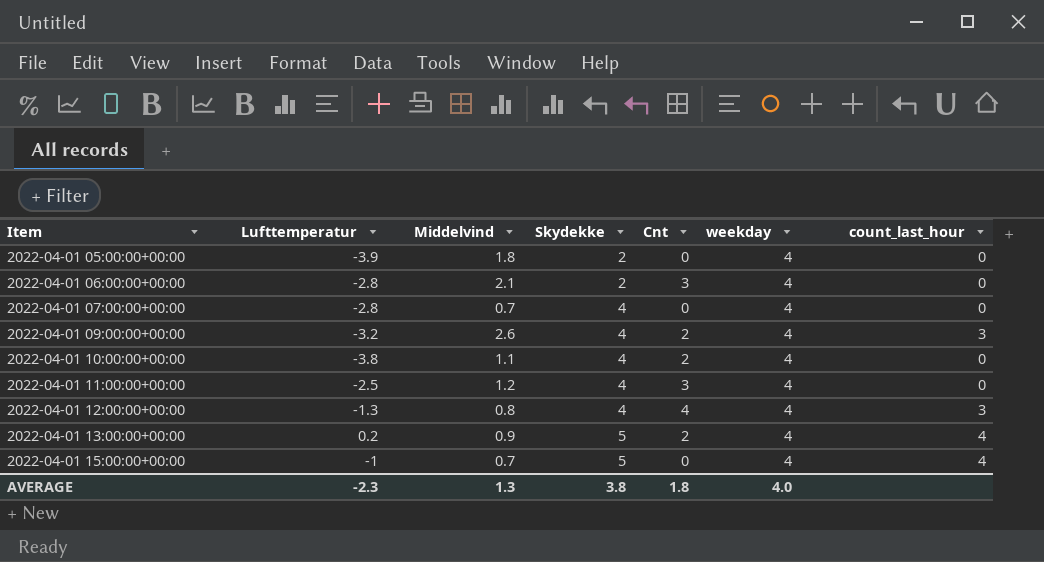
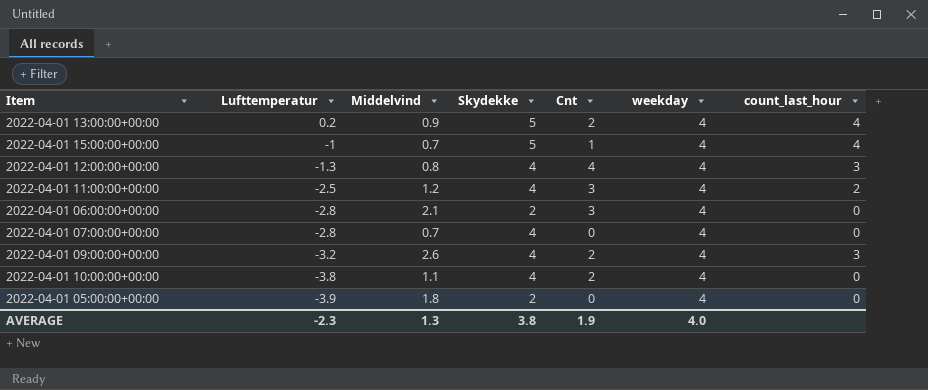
row order: Item ascending -> Lufttemperatur descending
2022-04-01 15:00:00+00:00 | Cnt: 0 -> 1
2022-04-01 11:00:00+00:00 | count_last_hour: 0 -> 2
AVERAGE | Cnt: 1.8 -> 1.9

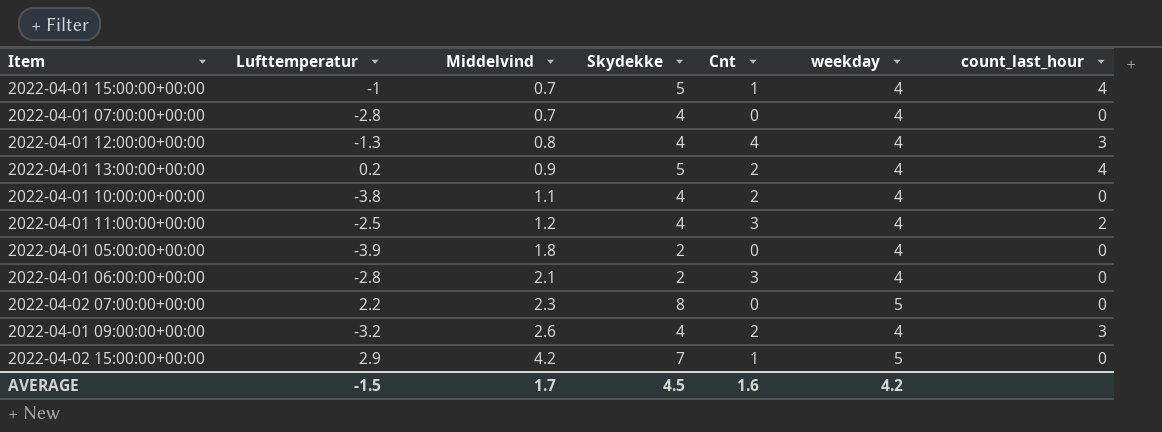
row order: Lufttemperatur descending -> Middelvind ascending
row 2022-04-02 07:00:00+00:00: none -> 2.2 | 2.3 | 8 | 0 | 5 | 0
row 2022-04-02 15:00:00+00:00: none -> 2.9 | 4.2 | 7 | 1 | 5 | 0
AVERAGE | Lufttemperatur: -2.3 -> -1.5
AVERAGE | Middelvind: 1.3 -> 1.7
AVERAGE | Skydekke: 3.8 -> 4.5
AVERAGE | Cnt: 1.9 -> 1.6
AVERAGE | weekday: 4.0 -> 4.2

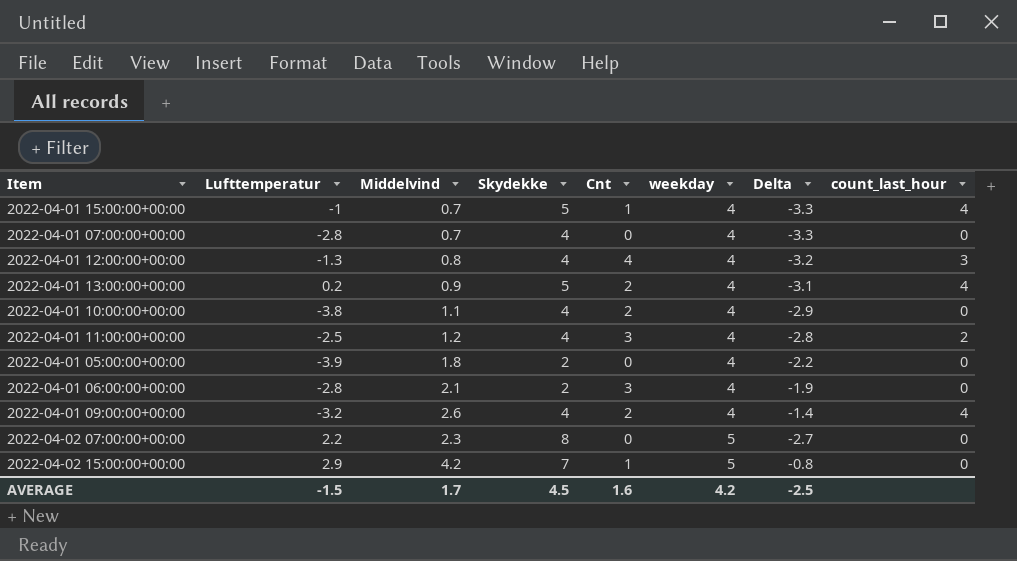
row order: Middelvind ascending -> weekday ascending
column Delta | formula: none -> [Middelvind] - [weekday]
2022-04-01 09:00:00+00:00 | count_last_hour: 3 -> 4

